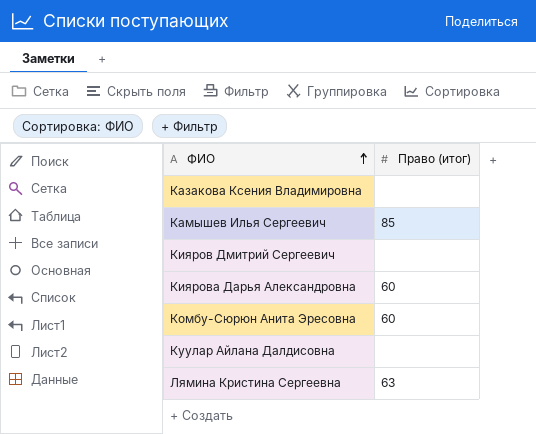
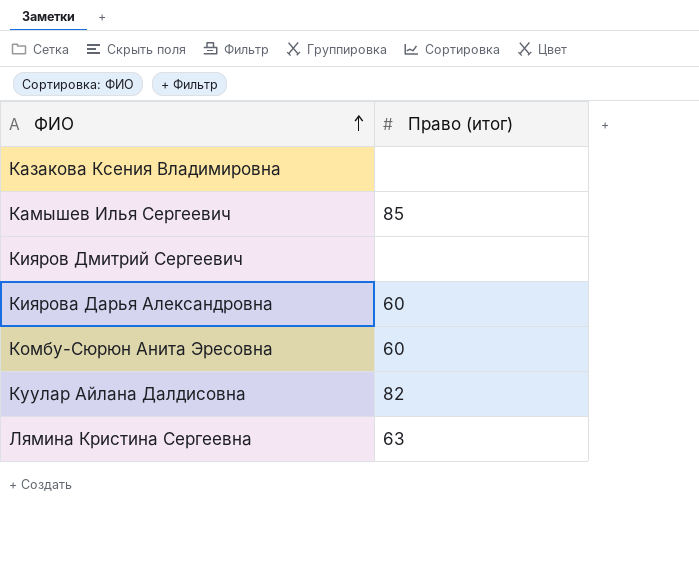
Куулар Айлана Далдисовна | Право (итог): none -> 82

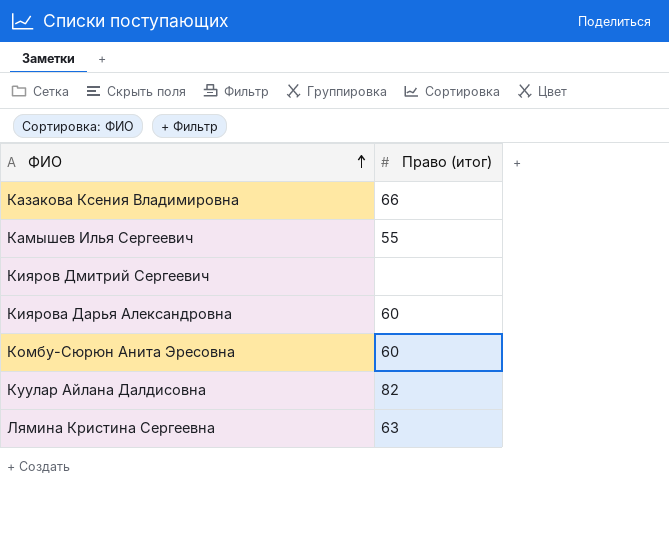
Казакова Ксения Владимировна | Право (итог): none -> 66
Камышев Илья Сергеевич | Право (итог): 85 -> 55

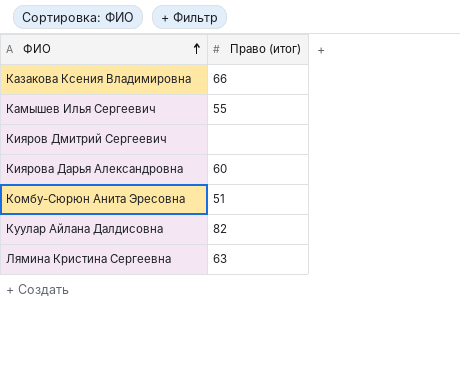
Комбу-Сюрюн Анита Эресовна | Право (итог): 60 -> 51

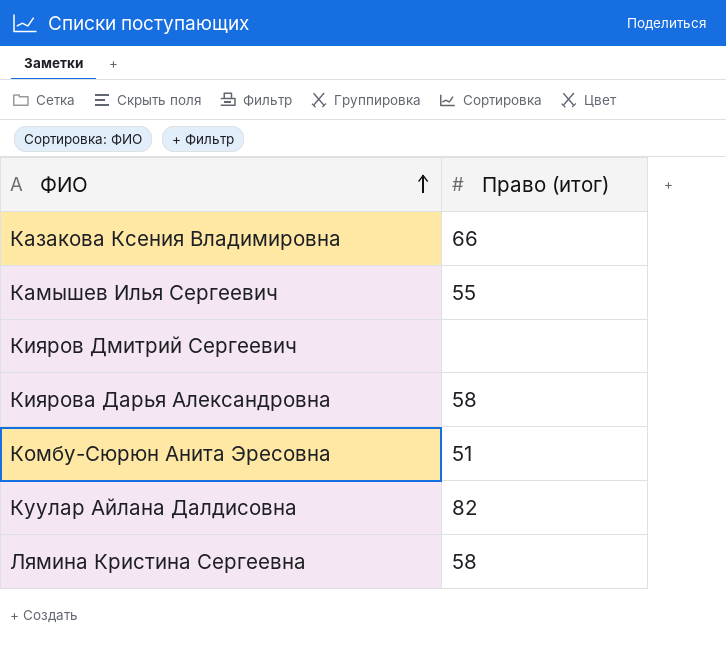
Киярова Дарья Александровна | Право (итог): 60 -> 58
Лямина Кристина Сергеевна | Право (итог): 63 -> 58

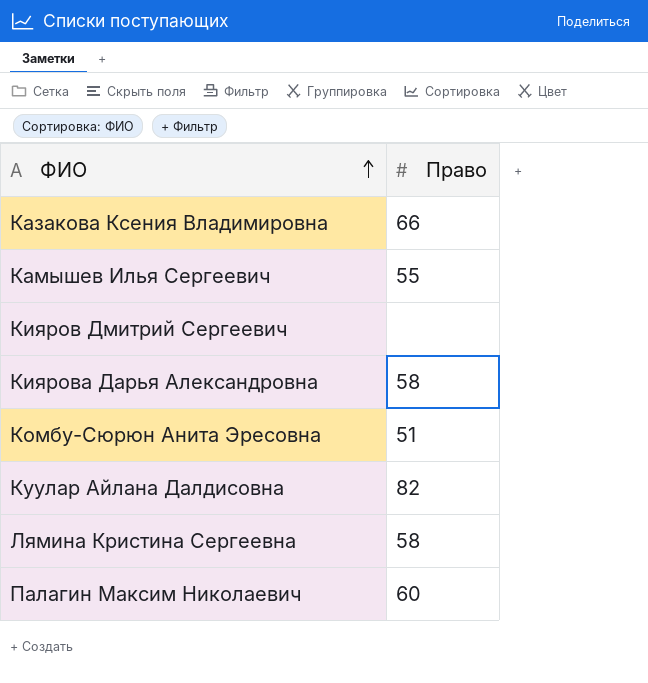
column name: Право (итог) -> Право
row Палагин Максим Николаевич: none -> 60

